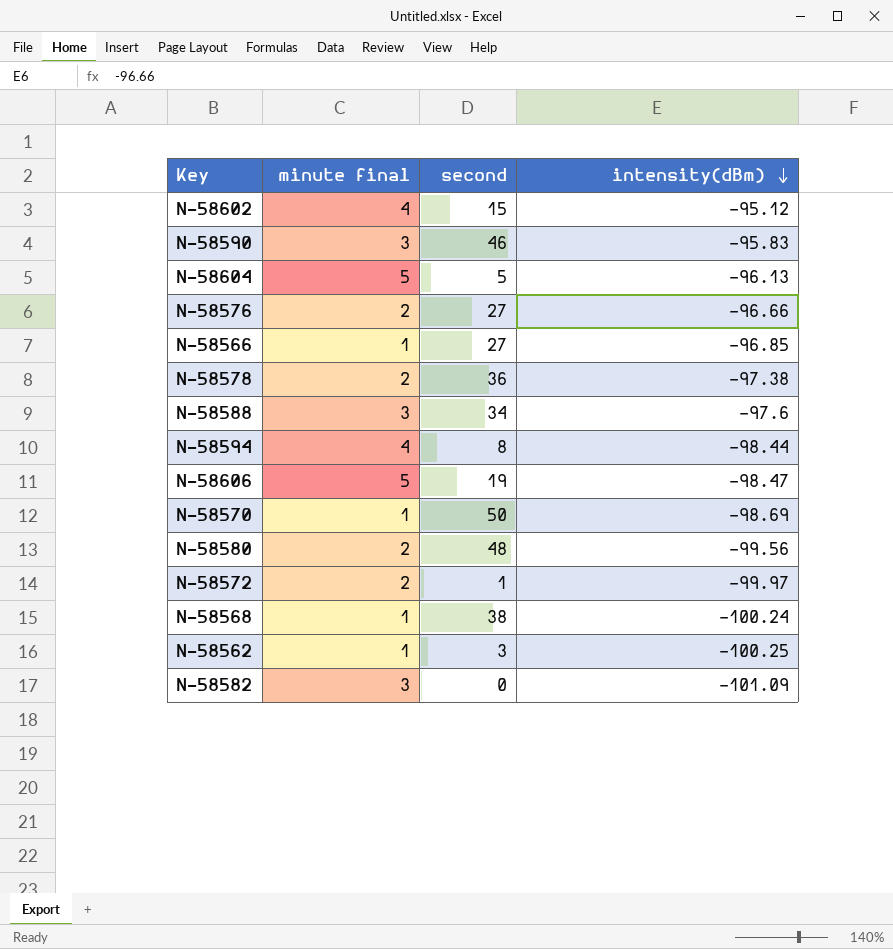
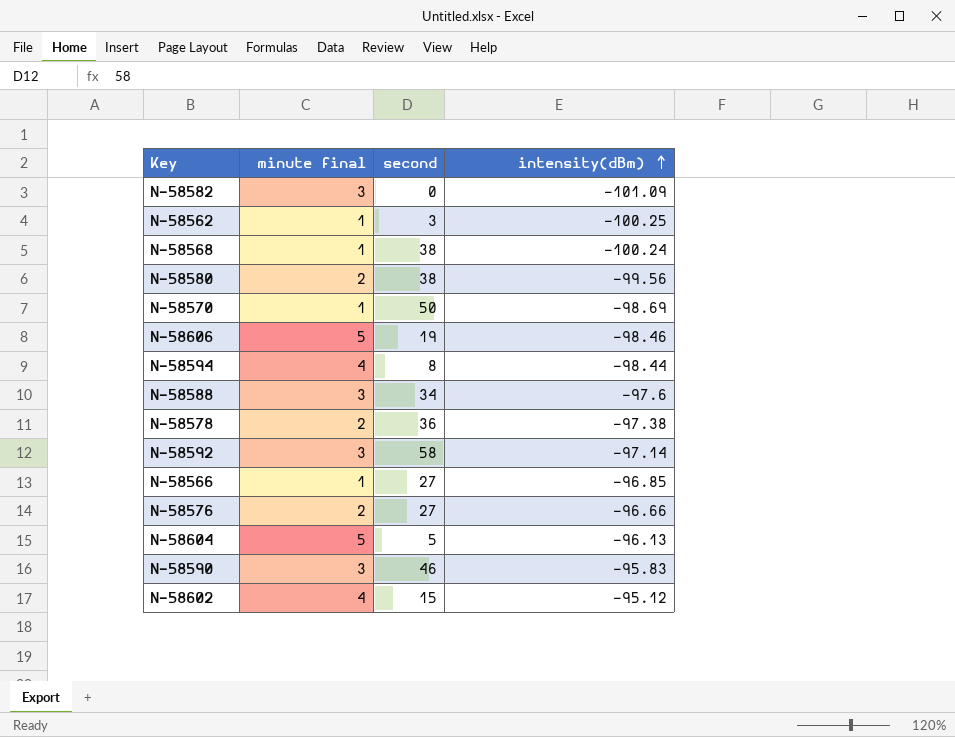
row order: intensity(dBm) descending -> intensity(dBm) ascending
row N-58572: 2 | 1 | -99.97 -> none
N-58580 | second: 48 -> 38
N-58606 | intensity(dBm): -98.47 -> -98.46
row N-58592: none -> 3 | 58 | -97.14

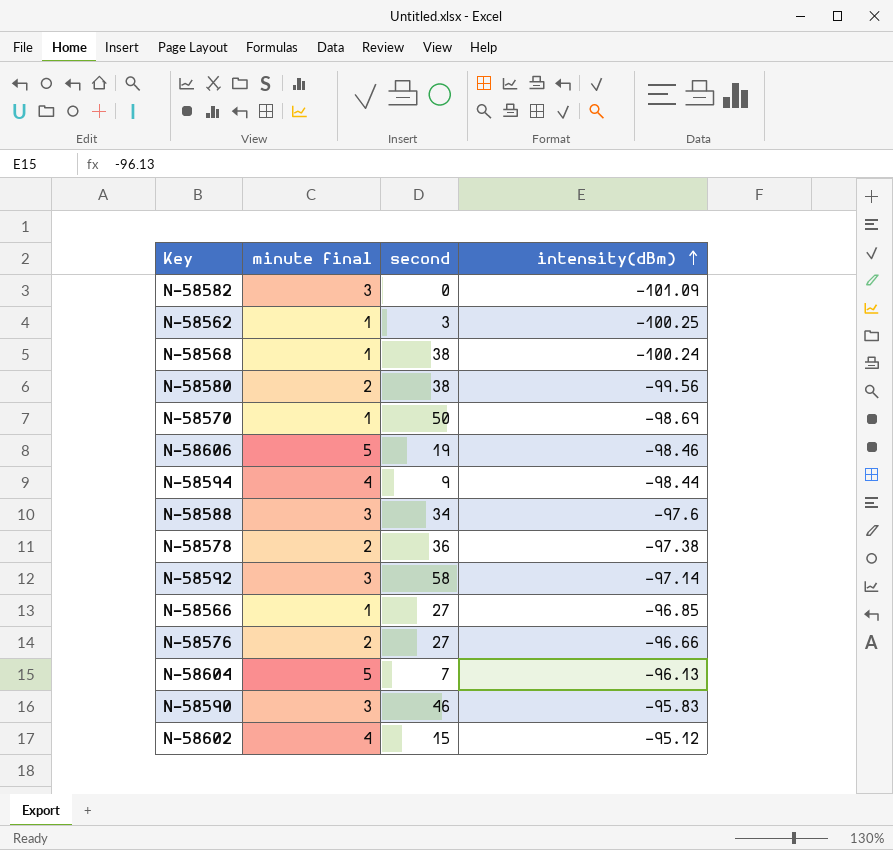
N-58594 | second: 8 -> 9
N-58604 | second: 5 -> 7

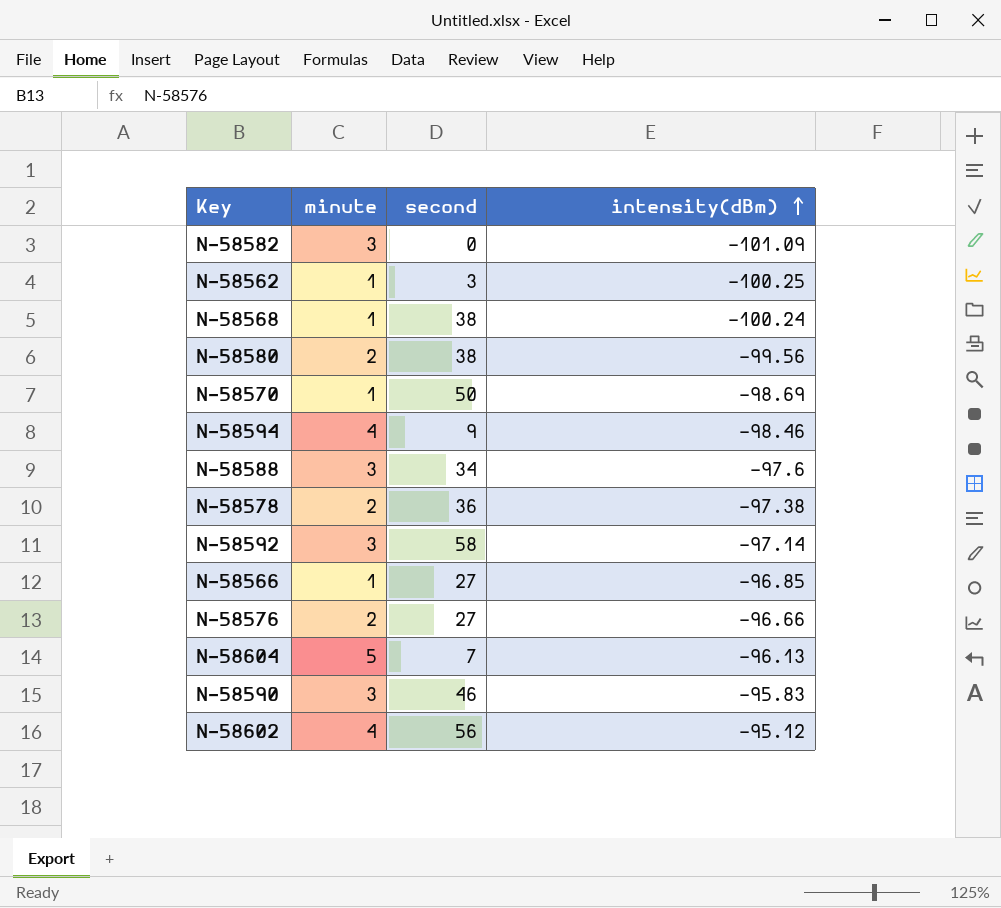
column name: minute final -> minute
row N-58606: 5 | 19 | -98.46 -> none
N-58594 | intensity(dBm): -98.44 -> -98.46
N-58602 | second: 15 -> 56

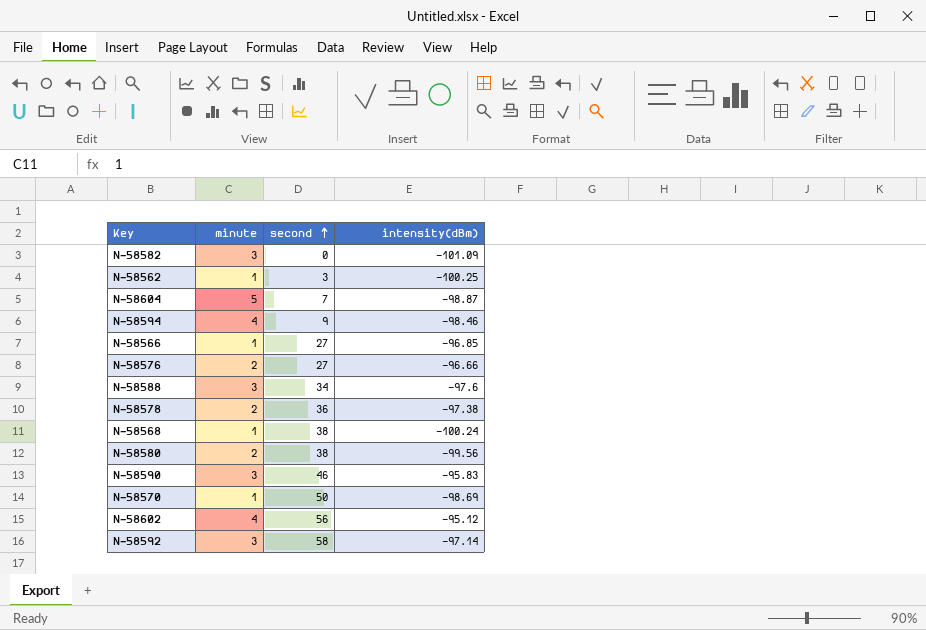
row order: intensity(dBm) ascending -> second ascending
N-58604 | intensity(dBm): -96.13 -> -98.87

